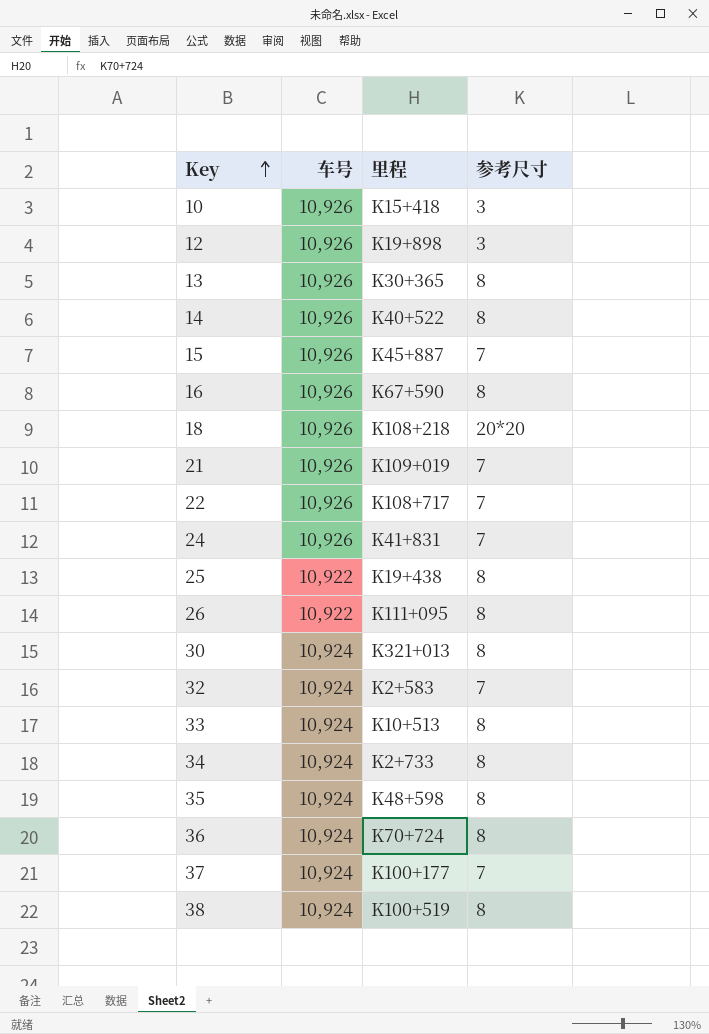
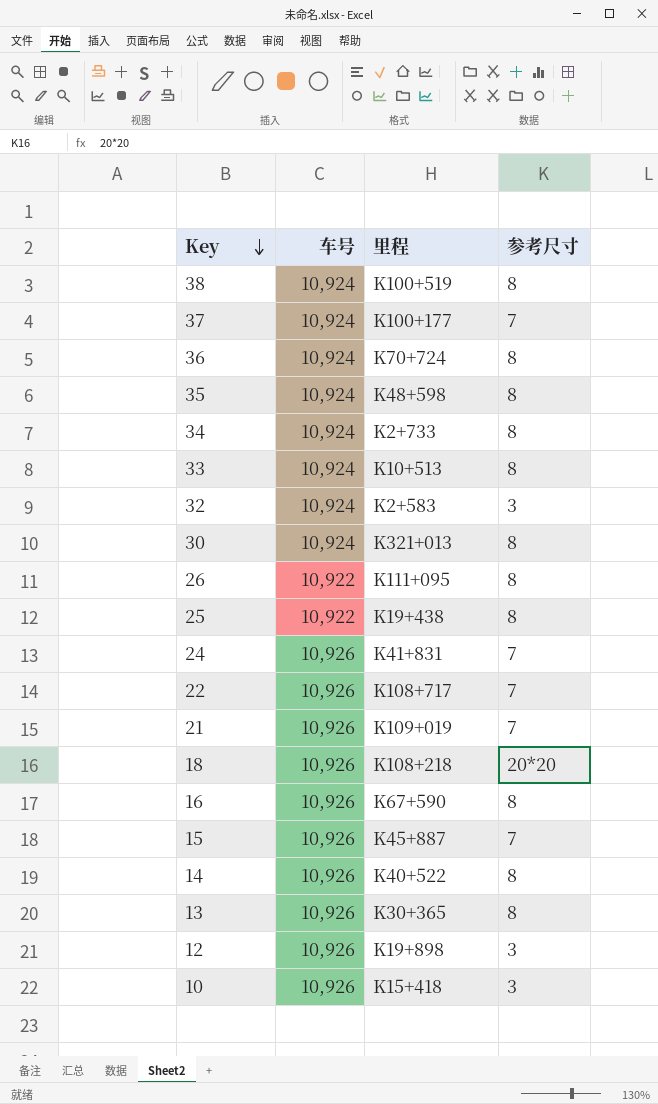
row order: Key ascending -> Key descending
32 | 参考尺寸: 7 -> 3

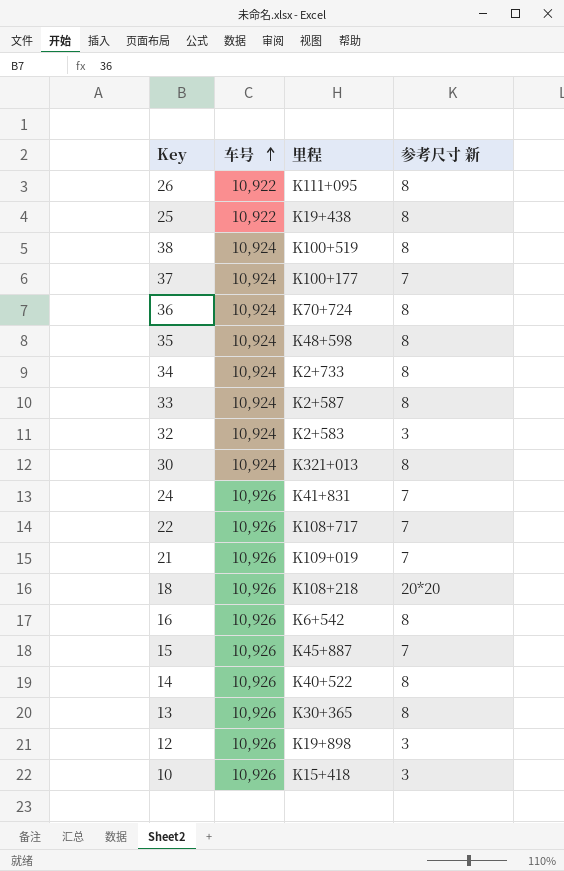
row order: Key descending -> 车号 ascending
column name: 参考尺寸 -> 参考尺寸 新
33 | 里程: K10+513 -> K2+587
16 | 里程: K67+590 -> K6+542

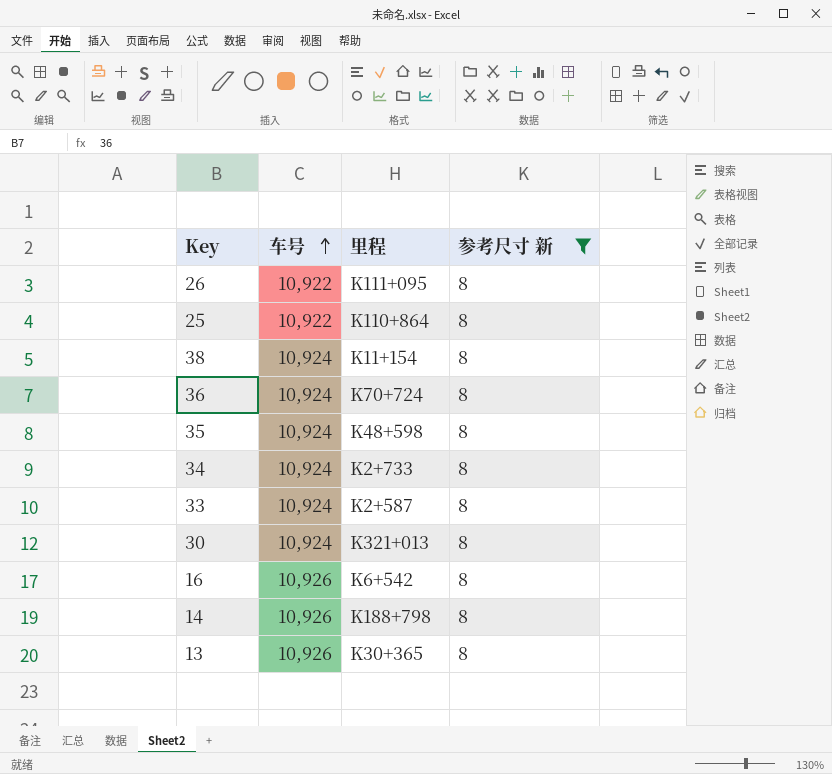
filter: none -> 参考尺寸 新 = 8
25 | 里程: K19+438 -> K110+864
38 | 里程: K100+519 -> K11+154
14 | 里程: K40+522 -> K188+798

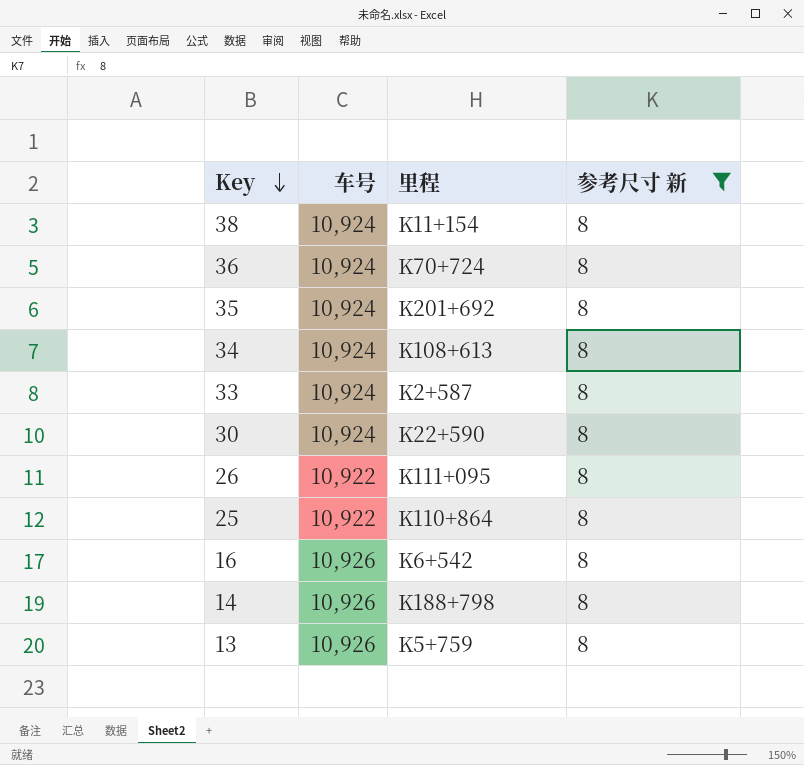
row order: 车号 ascending -> Key descending
35 | 里程: K48+598 -> K201+692
34 | 里程: K2+733 -> K108+613
30 | 里程: K321+013 -> K22+590
13 | 里程: K30+365 -> K5+759

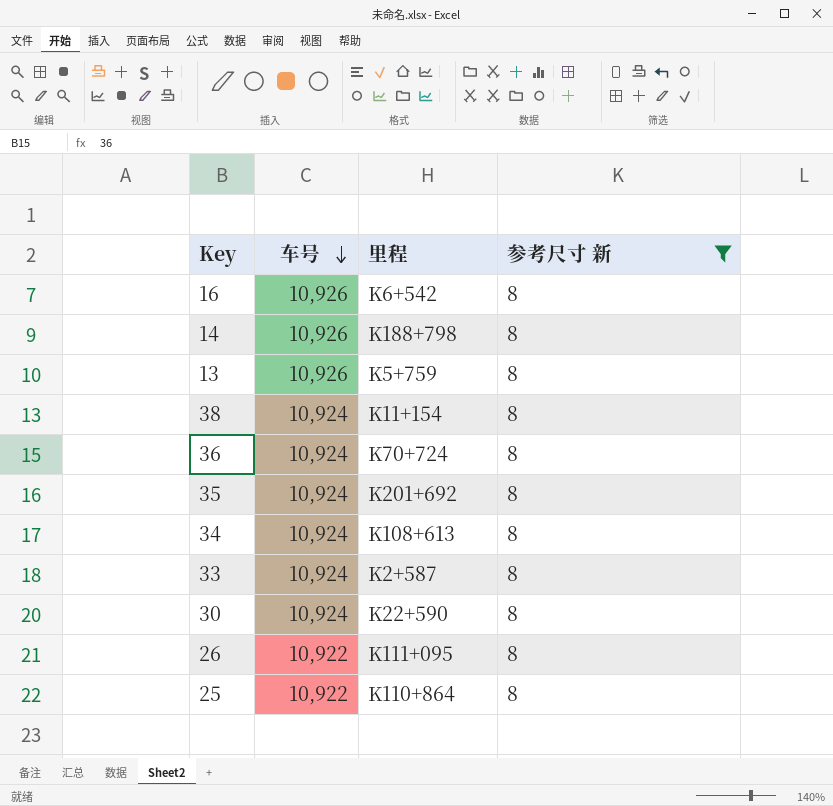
row order: Key descending -> 车号 descending

